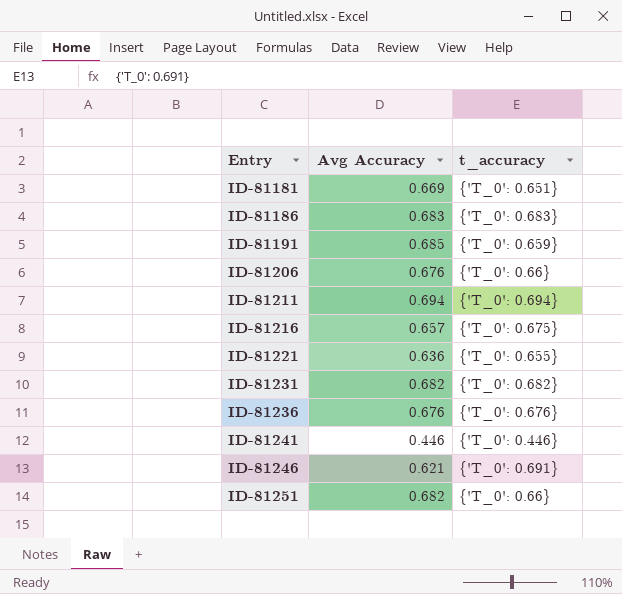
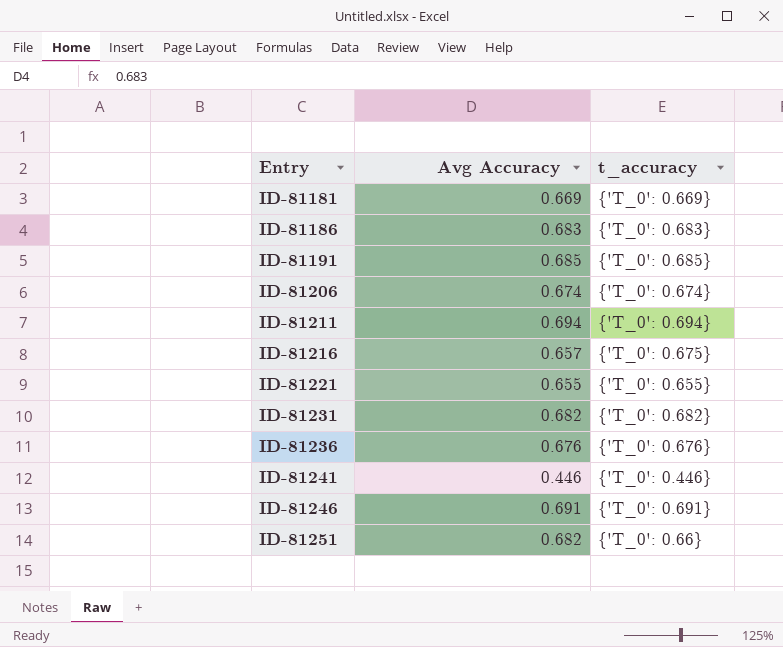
ID-81181 | t_accuracy: {'T_0': 0.651} -> {'T_0': 0.669}
ID-81191 | t_accuracy: {'T_0': 0.659} -> {'T_0': 0.685}
ID-81206 | Avg Accuracy: 0.676 -> 0.674
ID-81206 | t_accuracy: {'T_0': 0.66} -> {'T_0': 0.674}
ID-81221 | Avg Accuracy: 0.636 -> 0.655
ID-81246 | Avg Accuracy: 0.621 -> 0.691

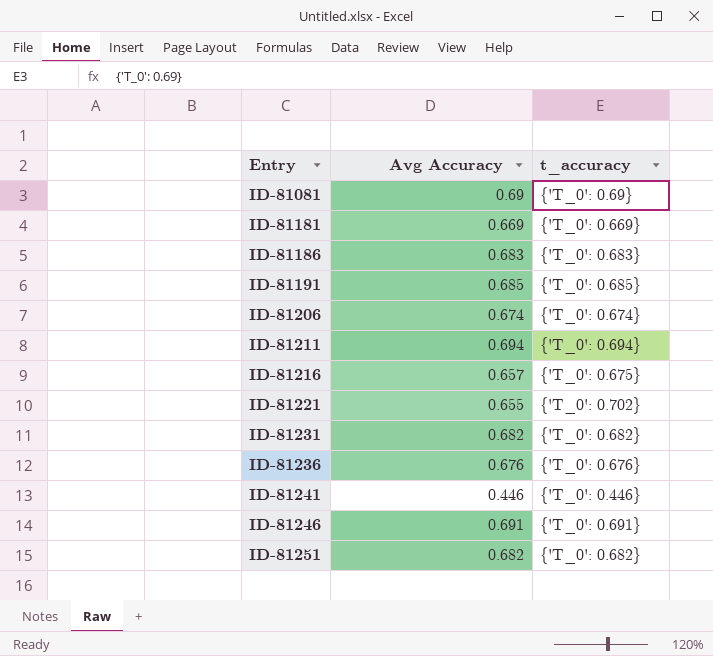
row ID-81081: none -> 0.69 | {'T_0': 0.69}
ID-81221 | t_accuracy: {'T_0': 0.655} -> {'T_0': 0.702}
ID-81251 | t_accuracy: {'T_0': 0.66} -> {'T_0': 0.682}

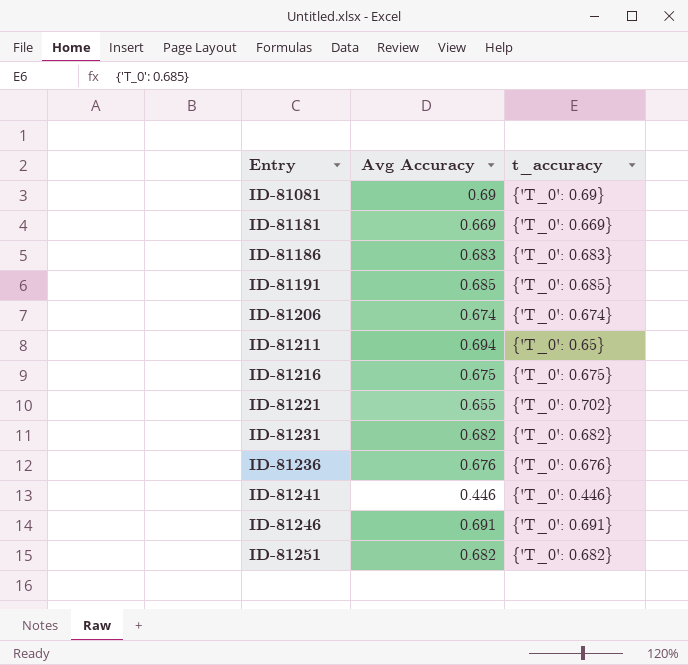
ID-81211 | t_accuracy: {'T_0': 0.694} -> {'T_0': 0.65}
ID-81216 | Avg Accuracy: 0.657 -> 0.675

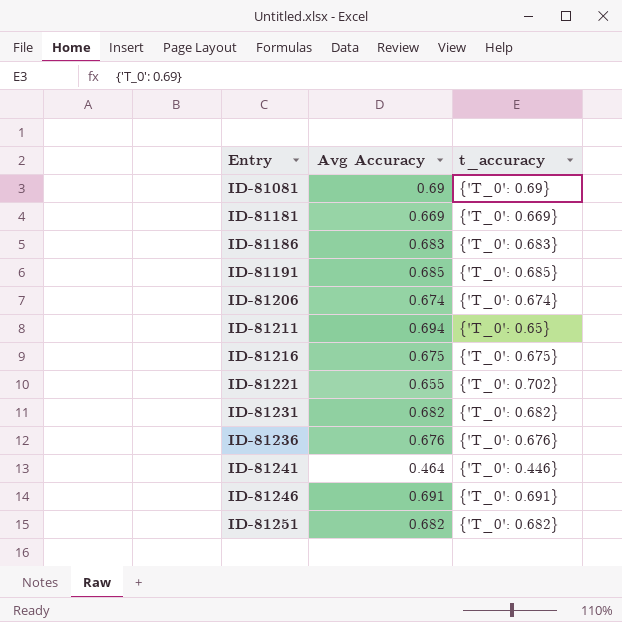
ID-81241 | Avg Accuracy: 0.446 -> 0.464

